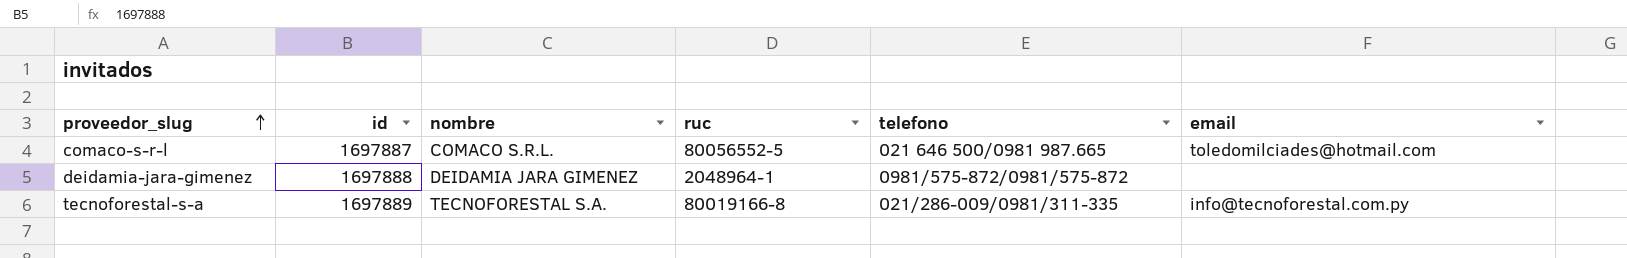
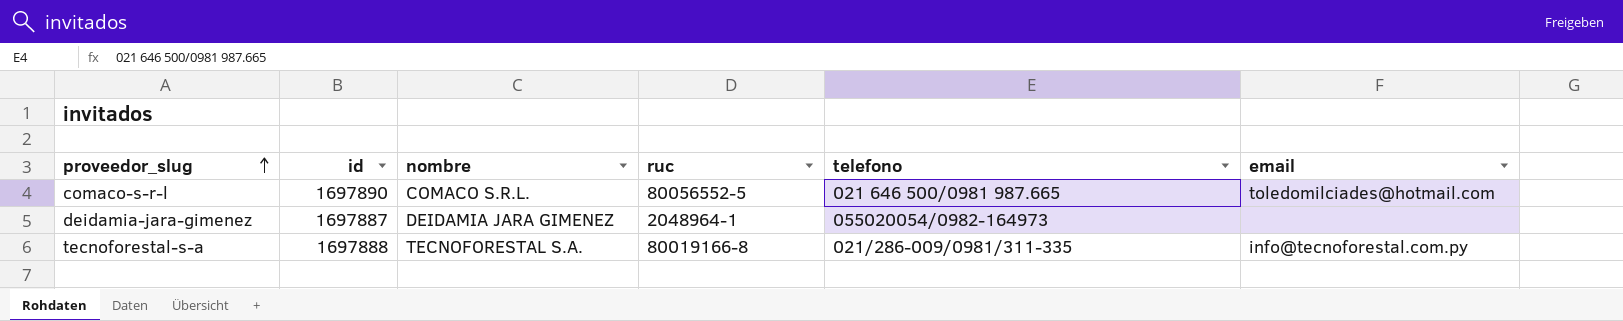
comaco-s-r-l | id: 1697887 -> 1697890
deidamia-jara-gimenez | id: 1697888 -> 1697887
deidamia-jara-gimenez | telefono: 0981/575-872/0981/575-872 -> 055020054/0982-164973
tecnoforestal-s-a | id: 1697889 -> 1697888

